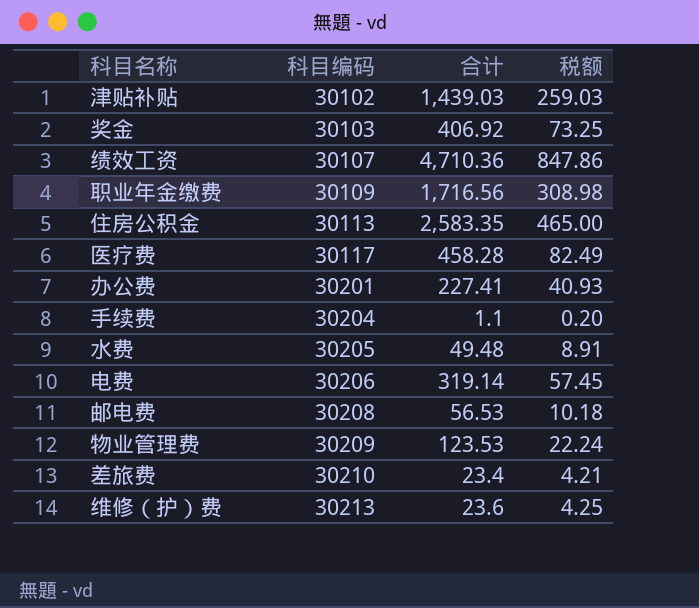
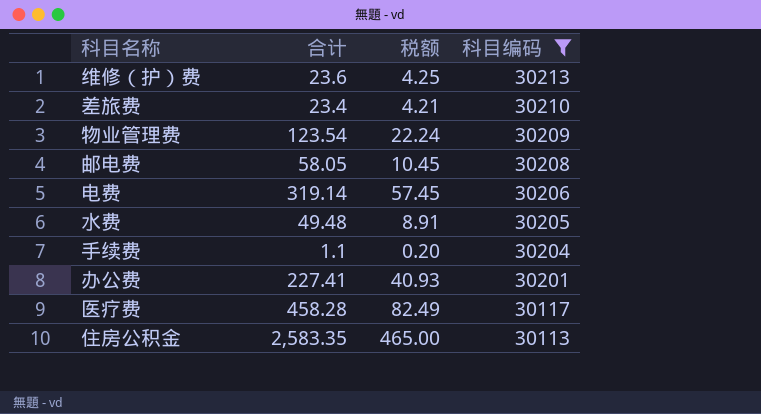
filter: none -> 科目编码 >= 30113
row order: 科目编码 ascending -> 科目编码 descending
column 科目编码 | position: 2 -> 4
物业管理费 | 合计: 123.53 -> 123.54
邮电费 | 合计: 56.53 -> 58.05
邮电费 | 税额: 10.18 -> 10.45

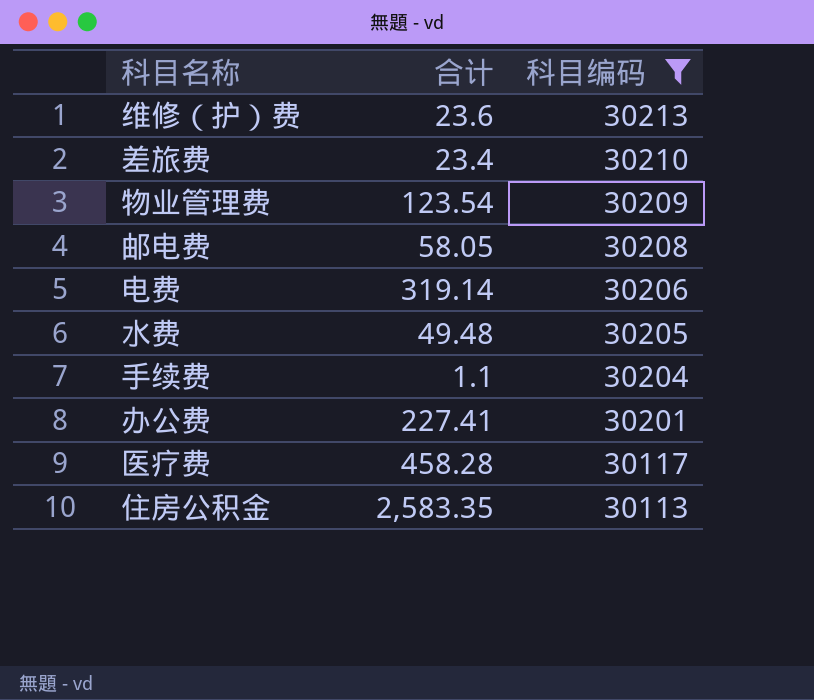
column 税额 | formula: [合计] * 0.18 -> none

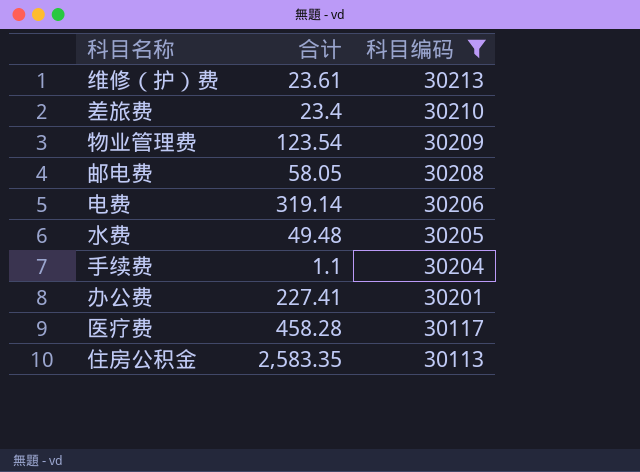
维修（护）费 | 合计: 23.6 -> 23.61

